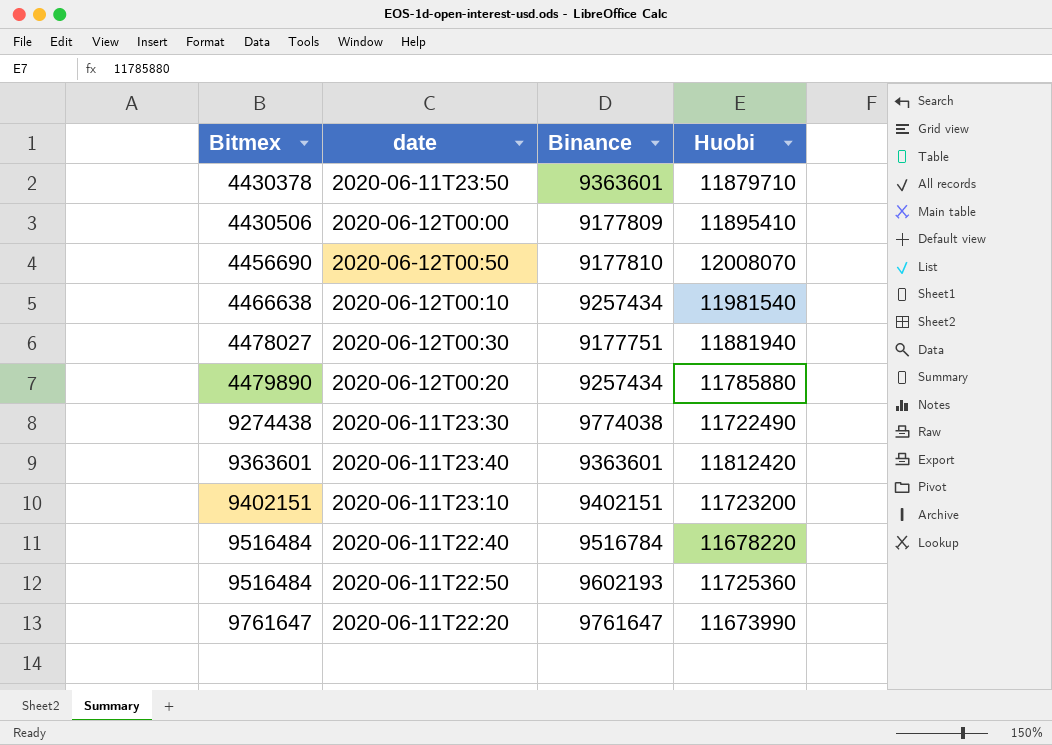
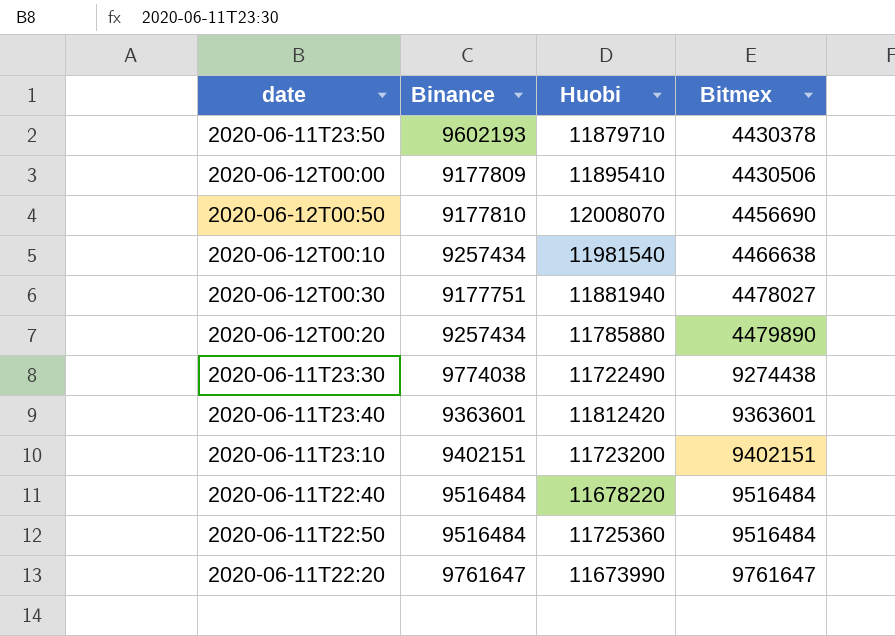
column Bitmex | position: 1 -> 4
2020-06-11T23:50 | Binance: 9363601 -> 9602193
2020-06-11T22:40 | Binance: 9516784 -> 9516484
2020-06-11T22:50 | Binance: 9602193 -> 9516484

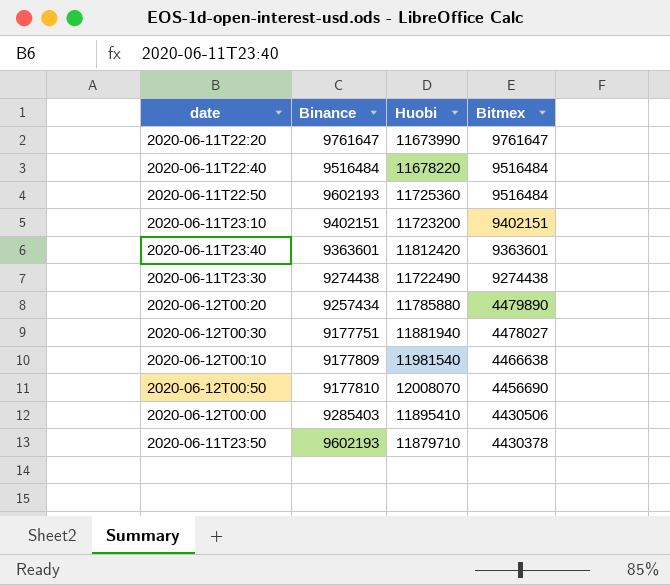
row order: Bitmex ascending -> Bitmex descending
2020-06-11T22:50 | Binance: 9516484 -> 9602193
2020-06-11T23:30 | Binance: 9774038 -> 9274438
2020-06-12T00:10 | Binance: 9257434 -> 9177809
2020-06-12T00:00 | Binance: 9177809 -> 9285403

